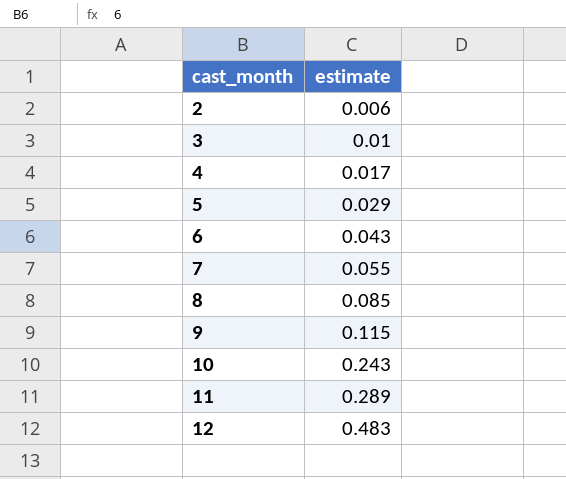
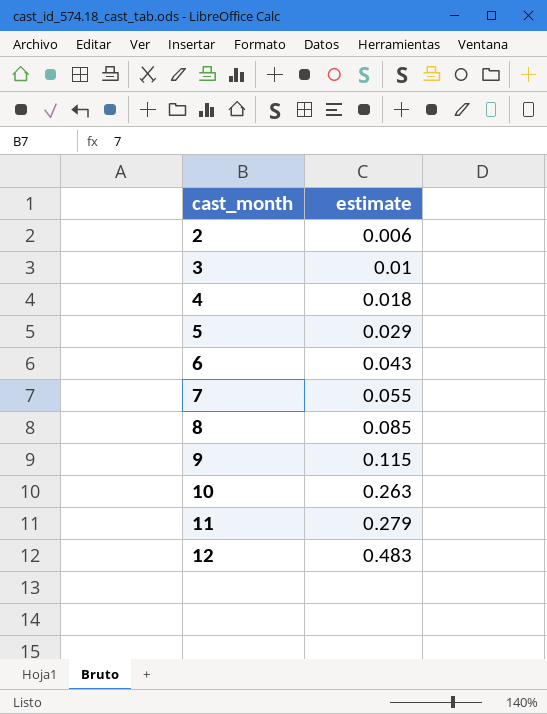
4 | estimate: 0.017 -> 0.018
10 | estimate: 0.243 -> 0.263
11 | estimate: 0.289 -> 0.279

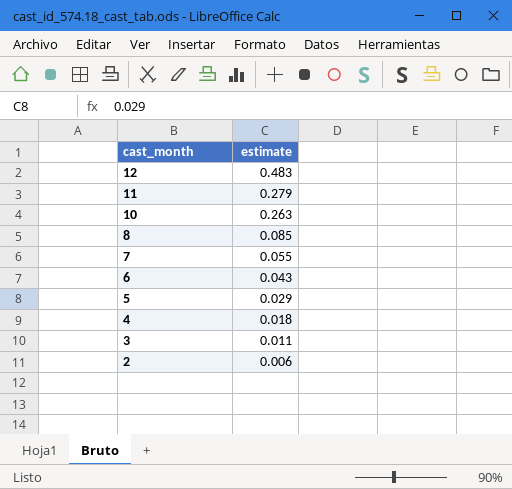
row order: cast_month ascending -> cast_month descending
row 9: 0.115 -> none
3 | estimate: 0.01 -> 0.011

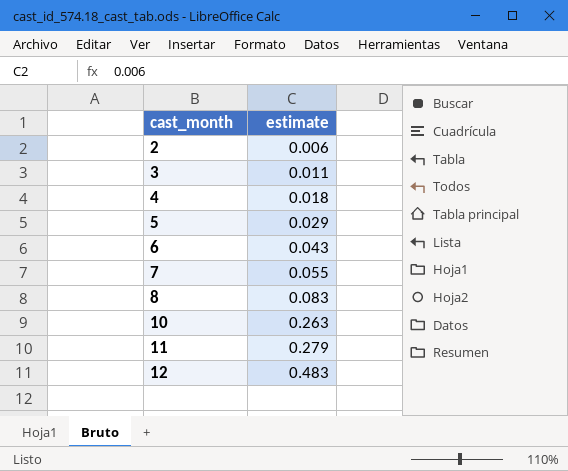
row order: cast_month descending -> cast_month ascending
8 | estimate: 0.085 -> 0.083

